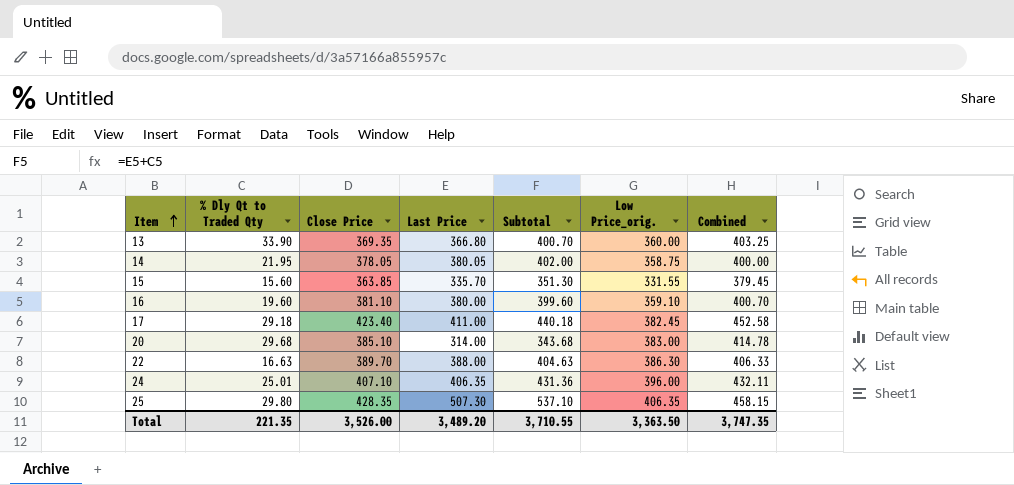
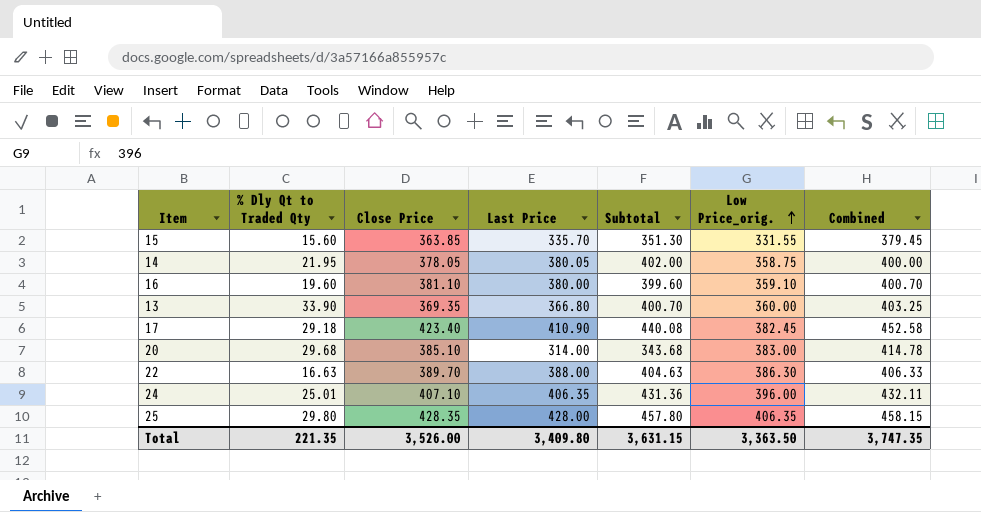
row order: Item ascending -> Low Price_orig. ascending
17 | Last Price: 411.00 -> 410.90
17 | Subtotal: 440.18 -> 440.08
25 | Last Price: 507.30 -> 428.00
25 | Subtotal: 537.10 -> 457.80
Total | Last Price: 3,489.20 -> 3,409.80
Total | Subtotal: 3,710.55 -> 3,631.15

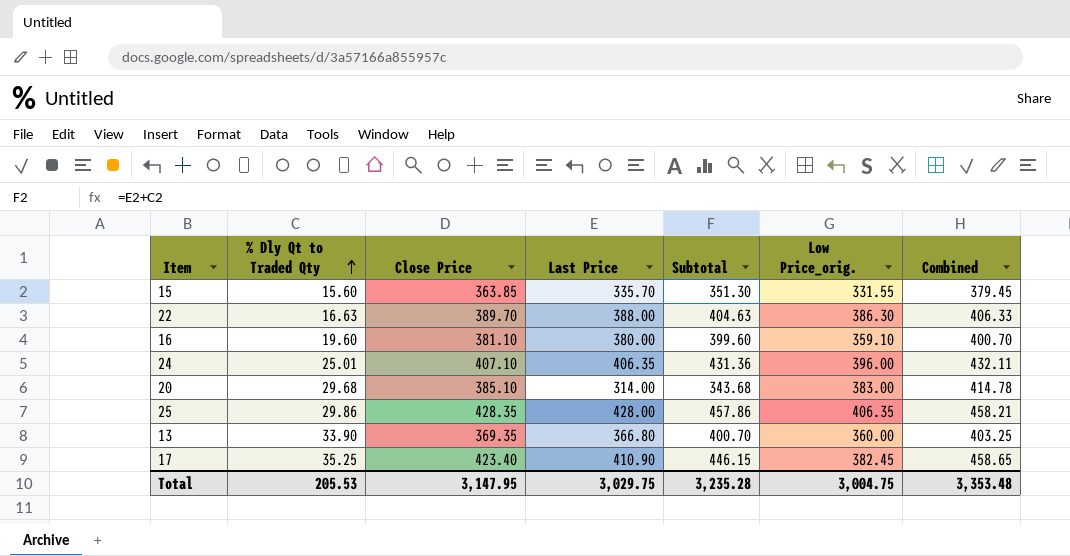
row order: Low Price_orig. ascending -> % Dly Qt to Traded Qty ascending
row 14: 21.95 | 378.05 | 380.05 | 402.00 | 358.75 | 400.00 -> none
25 | % Dly Qt to Traded Qty: 29.80 -> 29.86
25 | Subtotal: 457.80 -> 457.86
25 | Combined: 458.15 -> 458.21
17 | % Dly Qt to Traded Qty: 29.18 -> 35.25
17 | Subtotal: 440.08 -> 446.15
17 | Combined: 452.58 -> 458.65
Total | % Dly Qt to Traded Qty: 221.35 -> 205.53
Total | Close Price: 3,526.00 -> 3,147.95
Total | Last Price: 3,409.80 -> 3,029.75
Total | Subtotal: 3,631.15 -> 3,235.28
Total | Low Price_orig.: 3,363.50 -> 3,004.75
Total | Combined: 3,747.35 -> 3,353.48

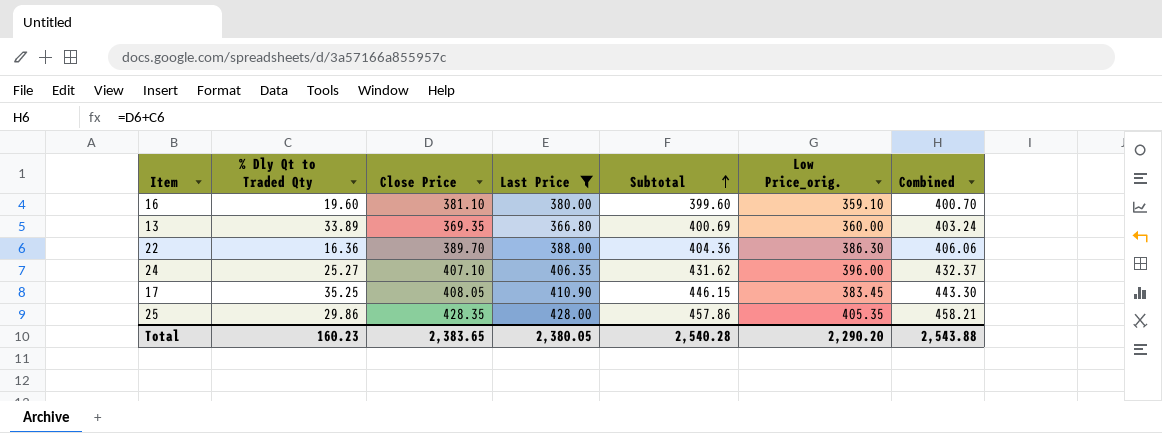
filter: none -> Last Price >= 366.80
row order: % Dly Qt to Traded Qty ascending -> Subtotal ascending
13 | % Dly Qt to Traded Qty: 33.90 -> 33.89
13 | Subtotal: 400.70 -> 400.69
13 | Combined: 403.25 -> 403.24
22 | % Dly Qt to Traded Qty: 16.63 -> 16.36
22 | Subtotal: 404.63 -> 404.36
22 | Combined: 406.33 -> 406.06
24 | % Dly Qt to Traded Qty: 25.01 -> 25.27
24 | Subtotal: 431.36 -> 431.62
24 | Combined: 432.11 -> 432.37
17 | Close Price: 423.40 -> 408.05
17 | Low Price_orig.: 382.45 -> 383.45
17 | Combined: 458.65 -> 443.30
25 | Low Price_orig.: 406.35 -> 405.35
Total | % Dly Qt to Traded Qty: 205.53 -> 160.23
Total | Close Price: 3,147.95 -> 2,383.65
Total | Last Price: 3,029.75 -> 2,380.05
Total | Subtotal: 3,235.28 -> 2,540.28
Total | Low Price_orig.: 3,004.75 -> 2,290.20
Total | Combined: 3,353.48 -> 2,543.88

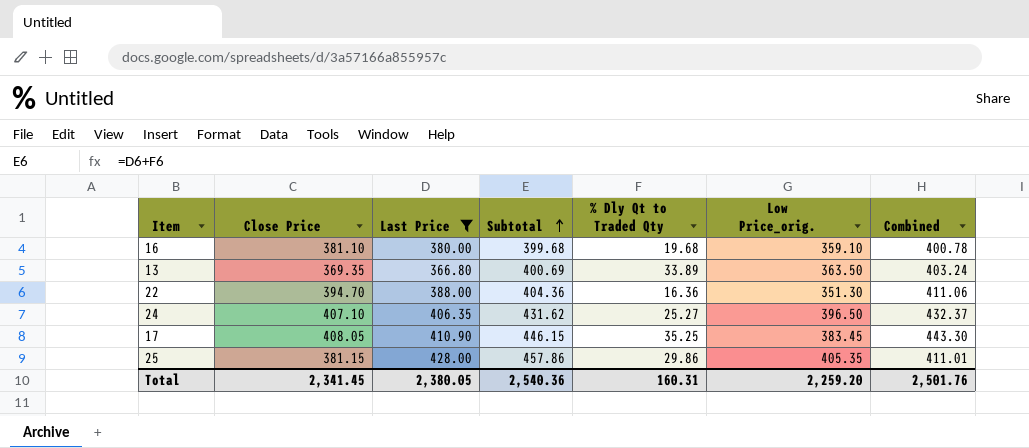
column % Dly Qt to Traded Qty | position: 2 -> 5
16 | Subtotal: 399.60 -> 399.68
16 | % Dly Qt to Traded Qty: 19.60 -> 19.68
16 | Combined: 400.70 -> 400.78
13 | Low Price_orig.: 360.00 -> 363.50
22 | Close Price: 389.70 -> 394.70
22 | Low Price_orig.: 386.30 -> 351.30
22 | Combined: 406.06 -> 411.06
24 | Low Price_orig.: 396.00 -> 396.50
25 | Close Price: 428.35 -> 381.15
25 | Combined: 458.21 -> 411.01
Total | Close Price: 2,383.65 -> 2,341.45
Total | Subtotal: 2,540.28 -> 2,540.36
Total | % Dly Qt to Traded Qty: 160.23 -> 160.31
Total | Low Price_orig.: 2,290.20 -> 2,259.20
Total | Combined: 2,543.88 -> 2,501.76

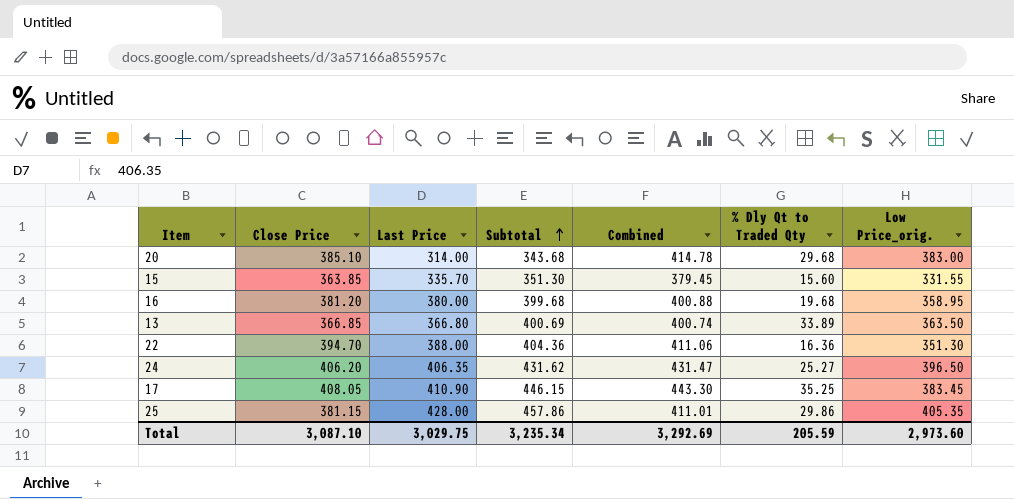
filter: Last Price >= 366.80 -> none
column Combined | position: 7 -> 5
16 | Close Price: 381.10 -> 381.20
16 | Combined: 400.78 -> 400.88
16 | Low Price_orig.: 359.10 -> 358.95
13 | Close Price: 369.35 -> 366.85
13 | Combined: 403.24 -> 400.74
24 | Close Price: 407.10 -> 406.20
24 | Combined: 432.37 -> 431.47
Total | Close Price: 2,341.45 -> 3,087.10
Total | Last Price: 2,380.05 -> 3,029.75
Total | Subtotal: 2,540.36 -> 3,235.34
Total | Combined: 2,501.76 -> 3,292.69
Total | % Dly Qt to Traded Qty: 160.31 -> 205.59
Total | Low Price_orig.: 2,259.20 -> 2,973.60

